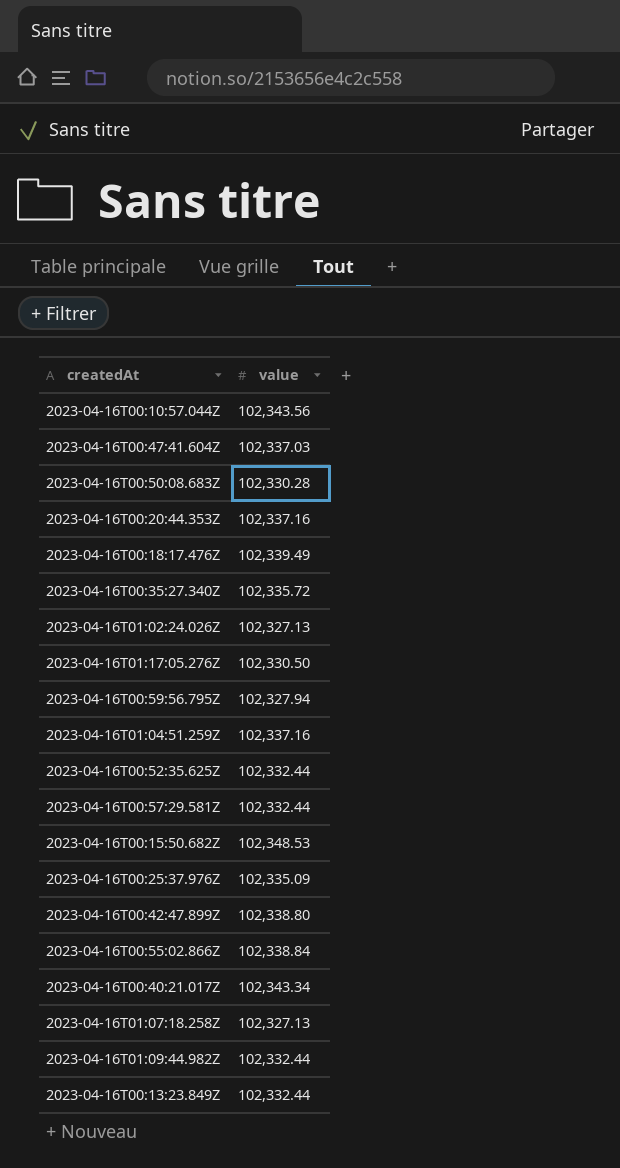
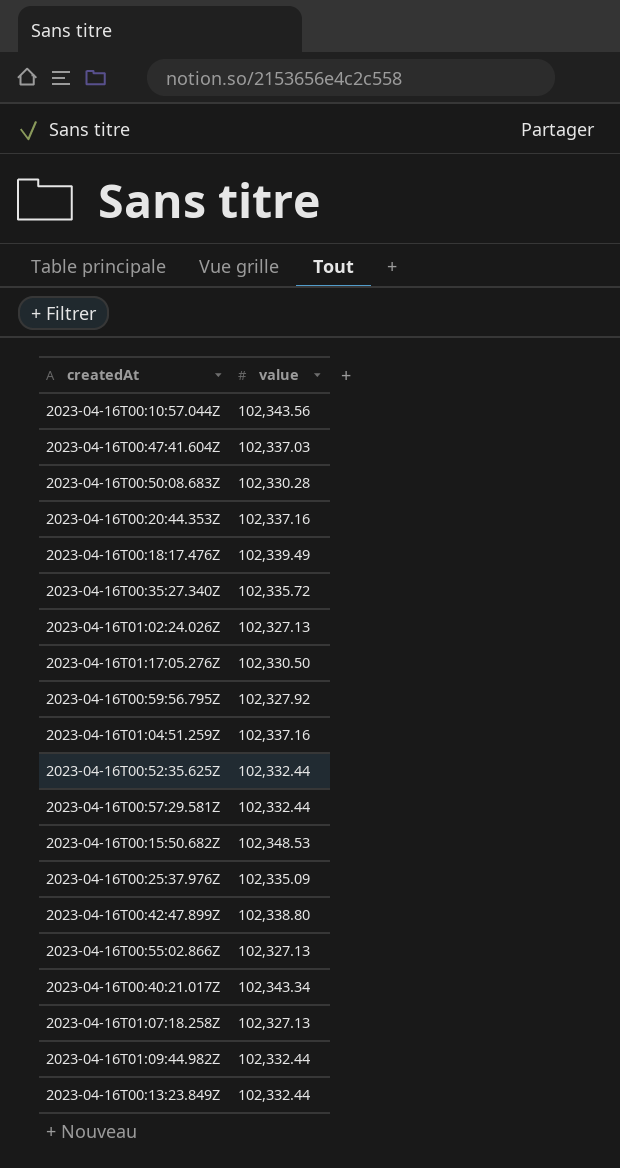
2023-04-16T00:59:56.795Z | value: 102,327.94 -> 102,327.92
2023-04-16T00:55:02.866Z | value: 102,338.84 -> 102,327.13

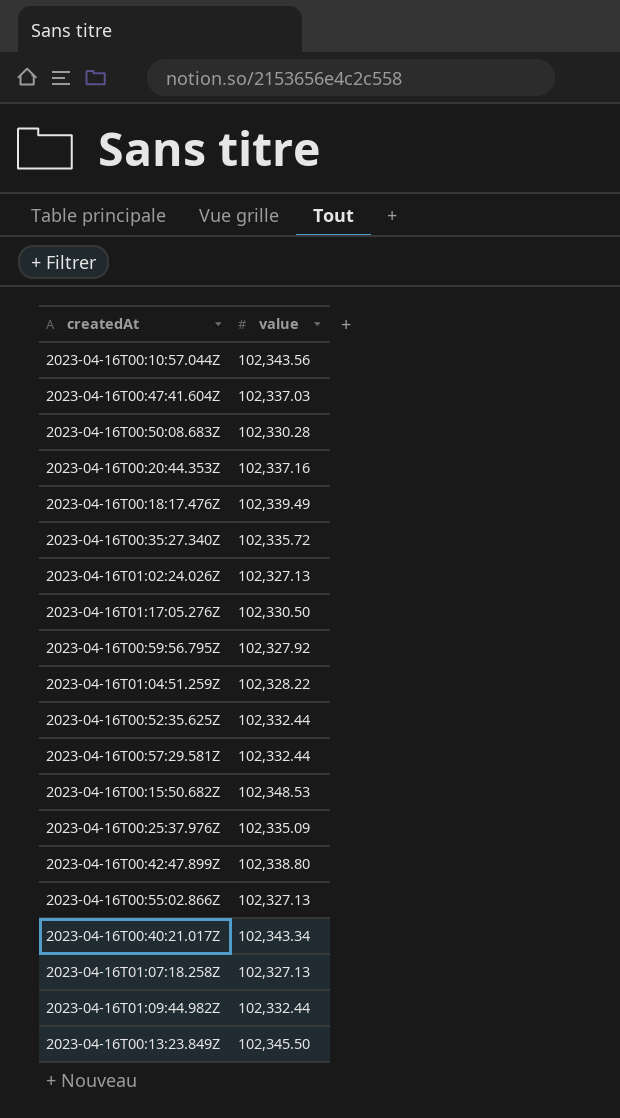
2023-04-16T01:04:51.259Z | value: 102,337.16 -> 102,328.22
2023-04-16T00:13:23.849Z | value: 102,332.44 -> 102,345.50

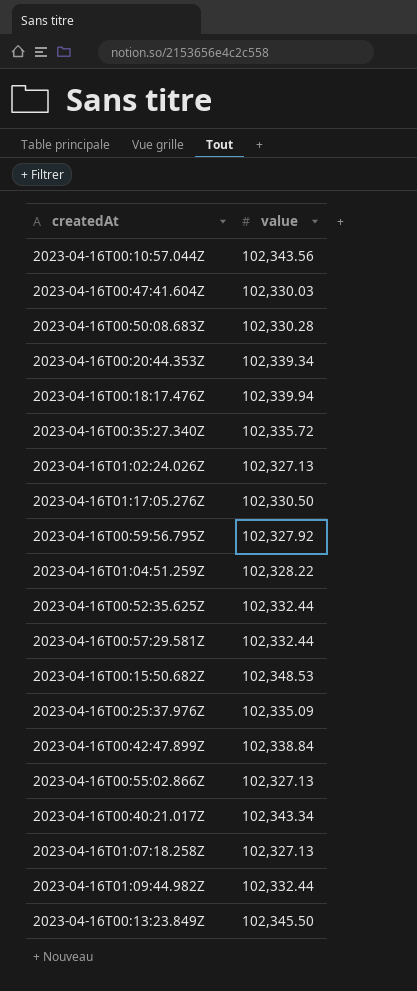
2023-04-16T00:47:41.604Z | value: 102,337.03 -> 102,330.03
2023-04-16T00:20:44.353Z | value: 102,337.16 -> 102,339.34
2023-04-16T00:18:17.476Z | value: 102,339.49 -> 102,339.94
2023-04-16T00:42:47.899Z | value: 102,338.80 -> 102,338.84

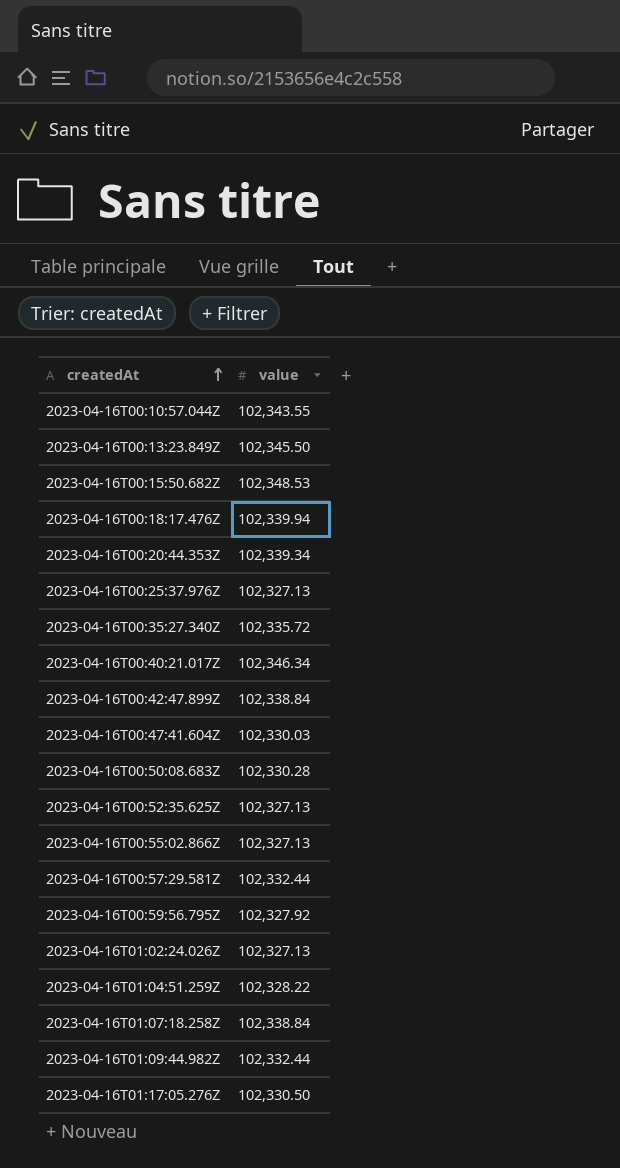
row order: none -> createdAt ascending
2023-04-16T00:10:57.044Z | value: 102,343.56 -> 102,343.55
2023-04-16T00:25:37.976Z | value: 102,335.09 -> 102,327.13
2023-04-16T00:40:21.017Z | value: 102,343.34 -> 102,346.34
2023-04-16T00:52:35.625Z | value: 102,332.44 -> 102,327.13
2023-04-16T01:07:18.258Z | value: 102,327.13 -> 102,338.84

